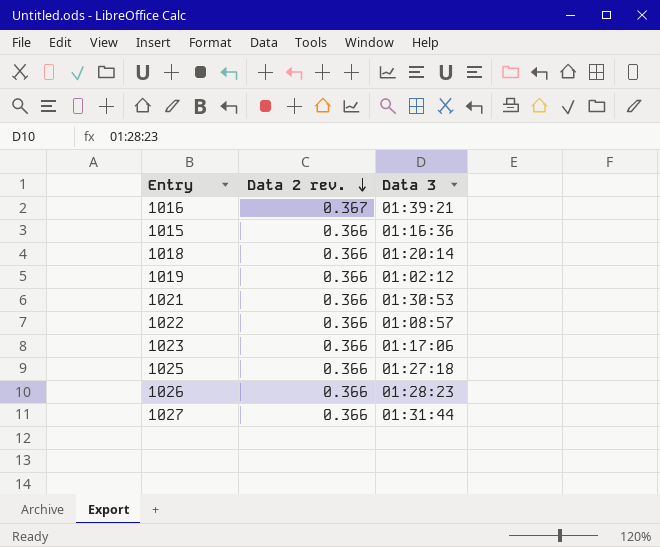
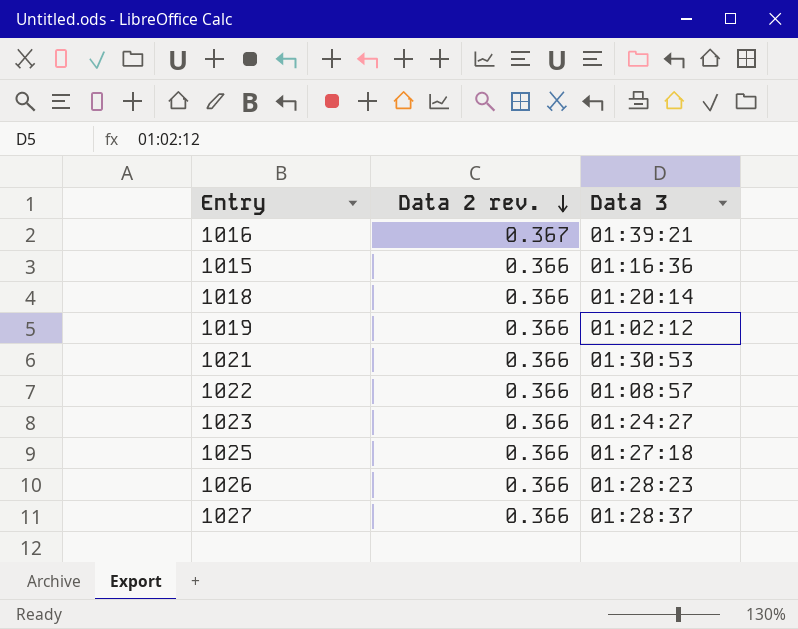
1023 | Data 3: 01:17:06 -> 01:24:27
1027 | Data 3: 01:31:44 -> 01:28:37

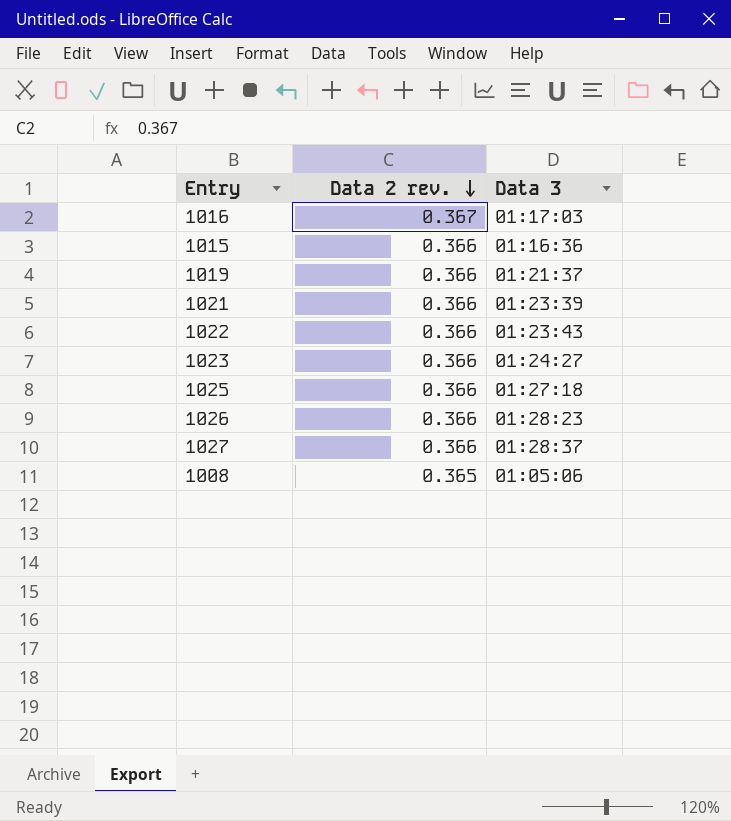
row 1018: 0.366 | 01:20:14 -> none
1016 | Data 3: 01:39:21 -> 01:17:03
1019 | Data 3: 01:02:12 -> 01:21:37
1021 | Data 3: 01:30:53 -> 01:23:39
1022 | Data 3: 01:08:57 -> 01:23:43
row 1008: none -> 0.365 | 01:05:06

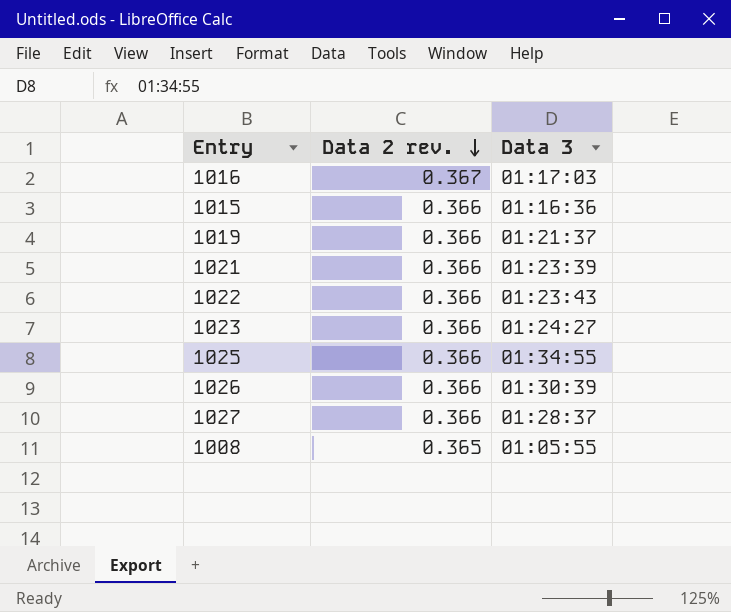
1025 | Data 3: 01:27:18 -> 01:34:55
1026 | Data 3: 01:28:23 -> 01:30:39
1008 | Data 3: 01:05:06 -> 01:05:55

